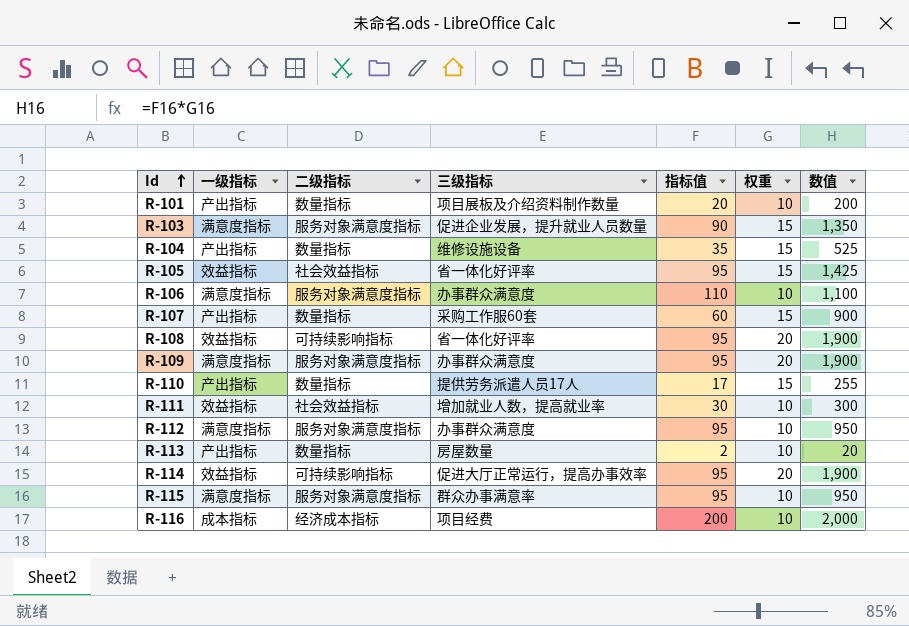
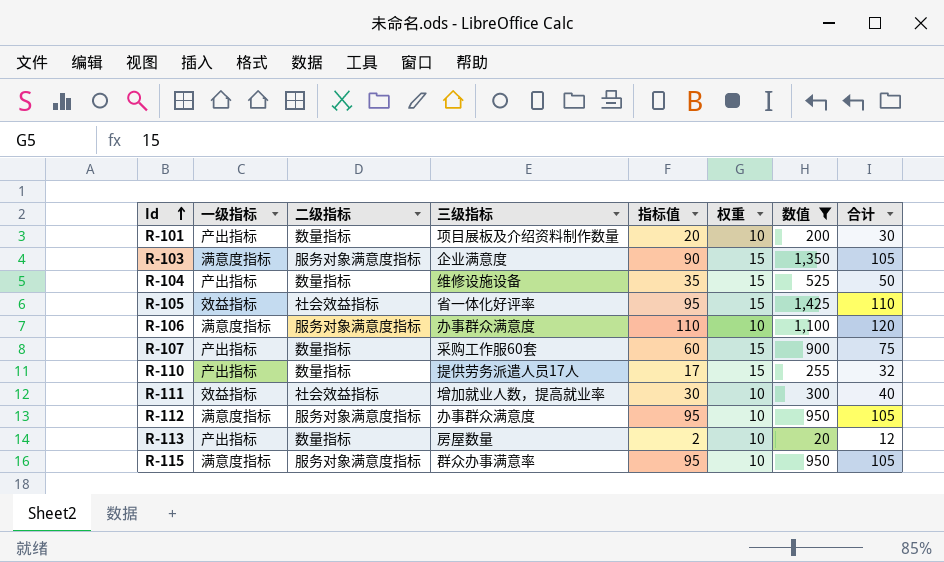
filter: none -> 数值 <= 1,425
column 合计 | formula: none -> [指标值] + [权重]
R-103 | 三级指标: 促进企业发展，提升就业人员数量 -> 企业满意度

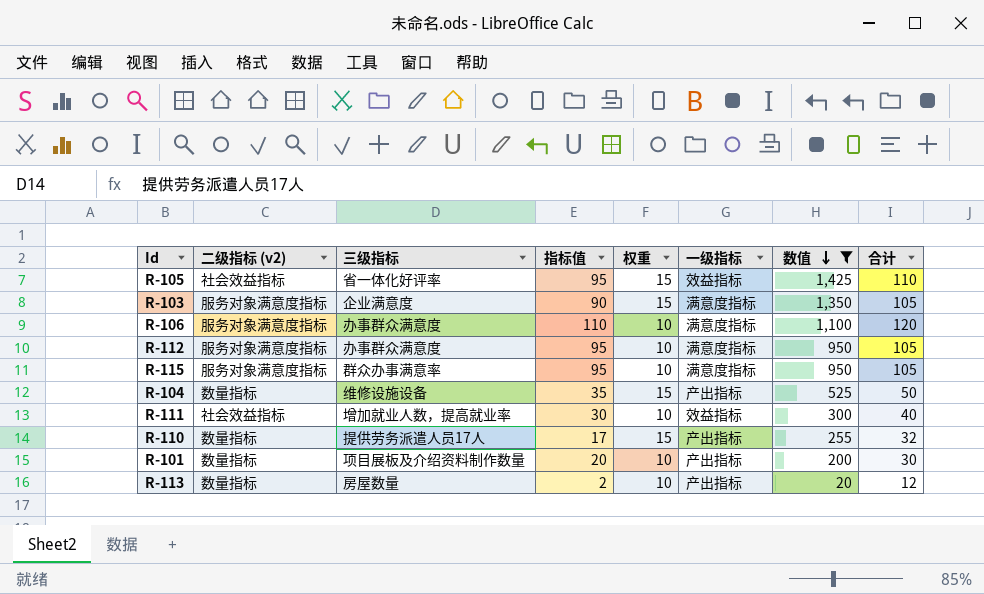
row order: Id ascending -> 数值 descending
column name: 二级指标 -> 二级指标 (v2)
column 一级指标 | position: 2 -> 6
row R-107: 产出指标 | 数量指标 | 采购工作服60套 | 60 | 15 | 900 | 75 -> none

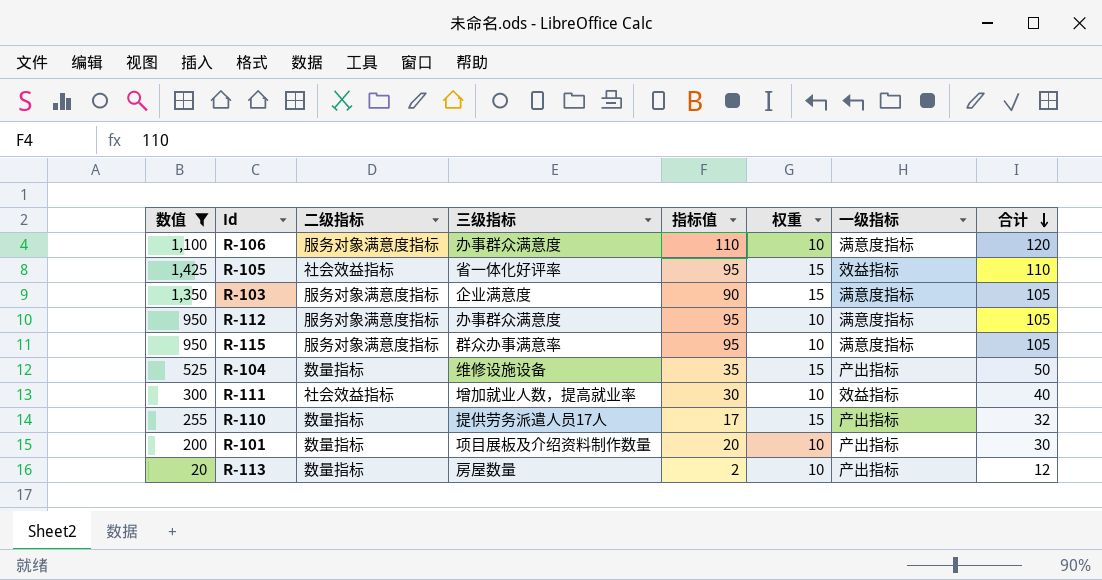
row order: 数值 descending -> 合计 descending
column 数值 | position: 7 -> 1
column name: 二级指标 (v2) -> 二级指标

